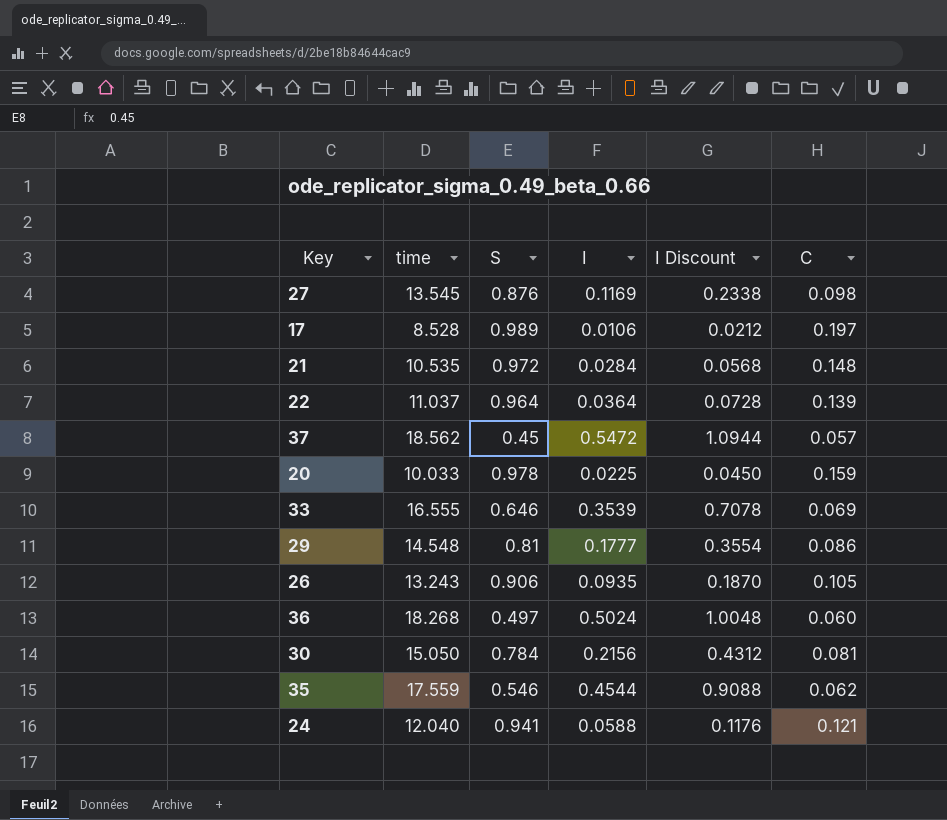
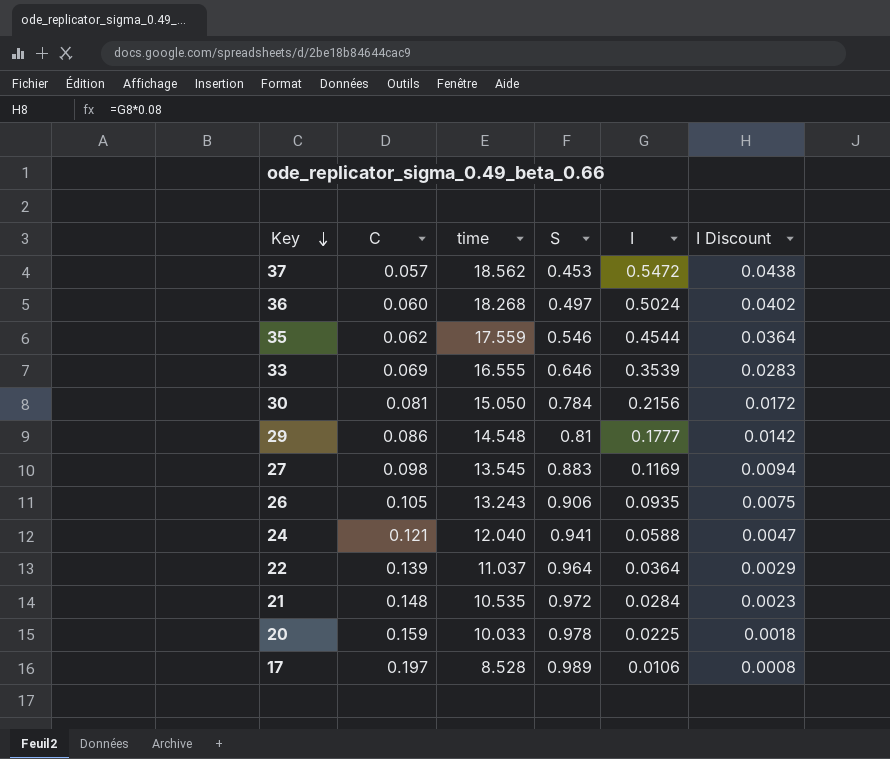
row order: none -> Key descending
column C | position: 6 -> 2
column I Discount | formula: [I] * 2 -> [I] * 0.08
37 | S: 0.45 -> 0.453
27 | S: 0.876 -> 0.883

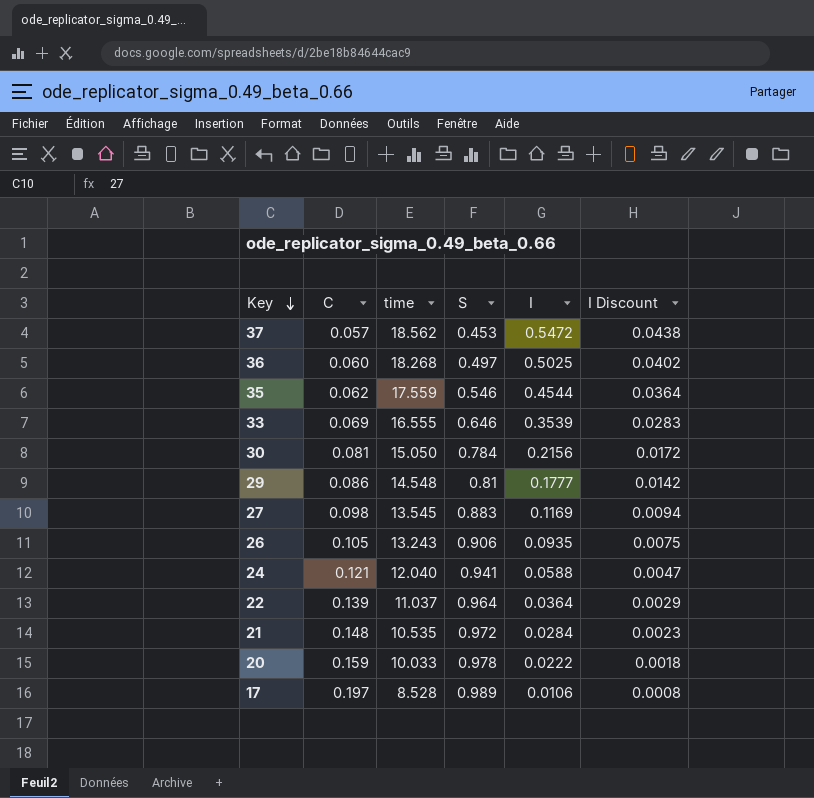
36 | I: 0.5024 -> 0.5025
20 | I: 0.0225 -> 0.0222

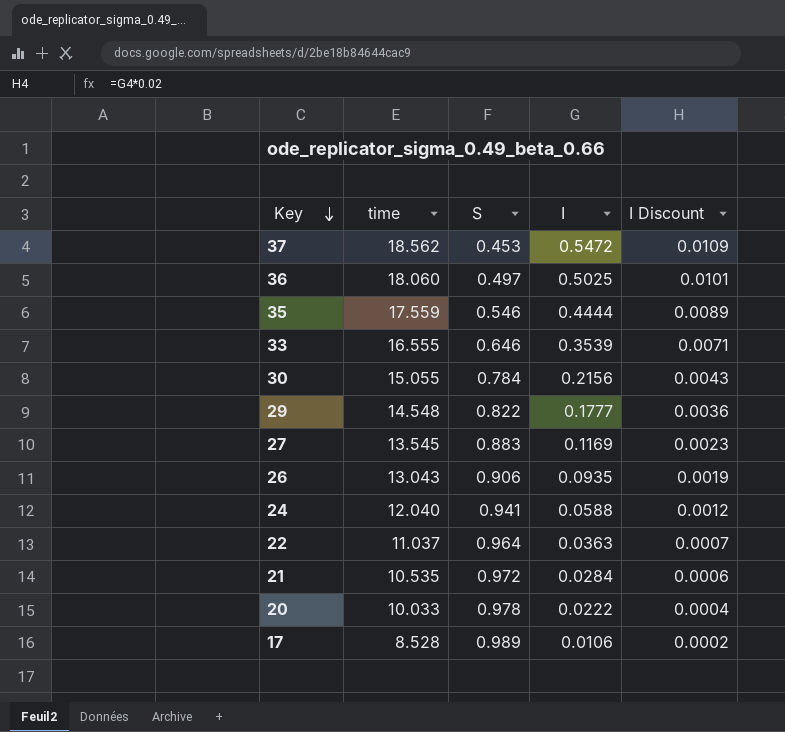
column C | position: 2 -> none
column I Discount | formula: [I] * 0.08 -> [I] * 0.02
36 | time: 18.268 -> 18.060
35 | I: 0.4544 -> 0.4444
30 | time: 15.050 -> 15.055
29 | S: 0.81 -> 0.822
26 | time: 13.243 -> 13.043
22 | I: 0.0364 -> 0.0363

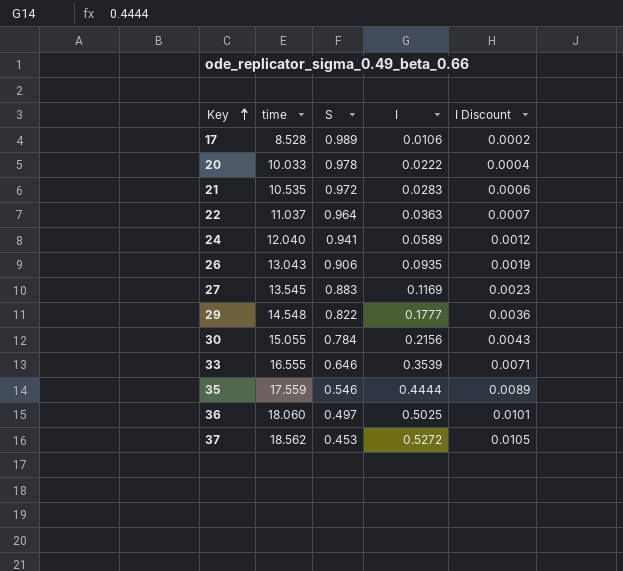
row order: Key descending -> Key ascending
21 | I: 0.0284 -> 0.0283
24 | I: 0.0588 -> 0.0589
37 | I: 0.5472 -> 0.5272
37 | I Discount: 0.0109 -> 0.0105

